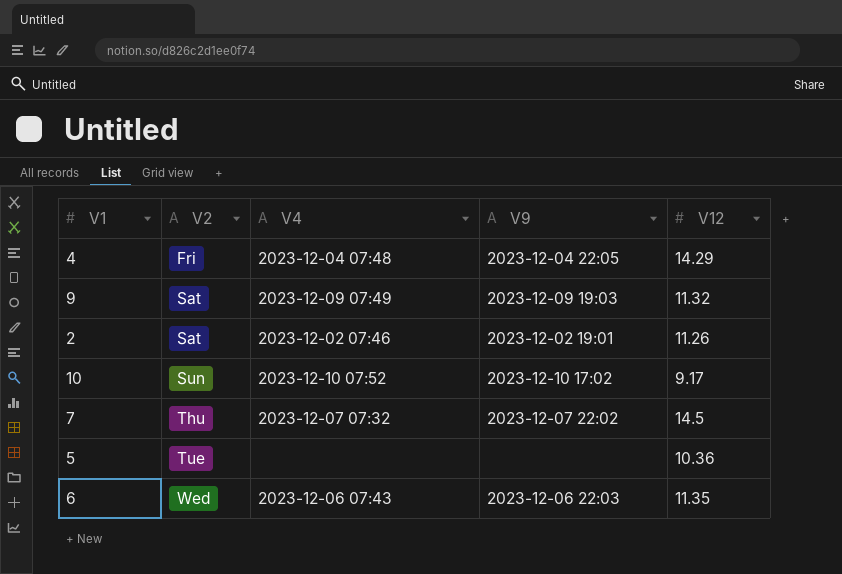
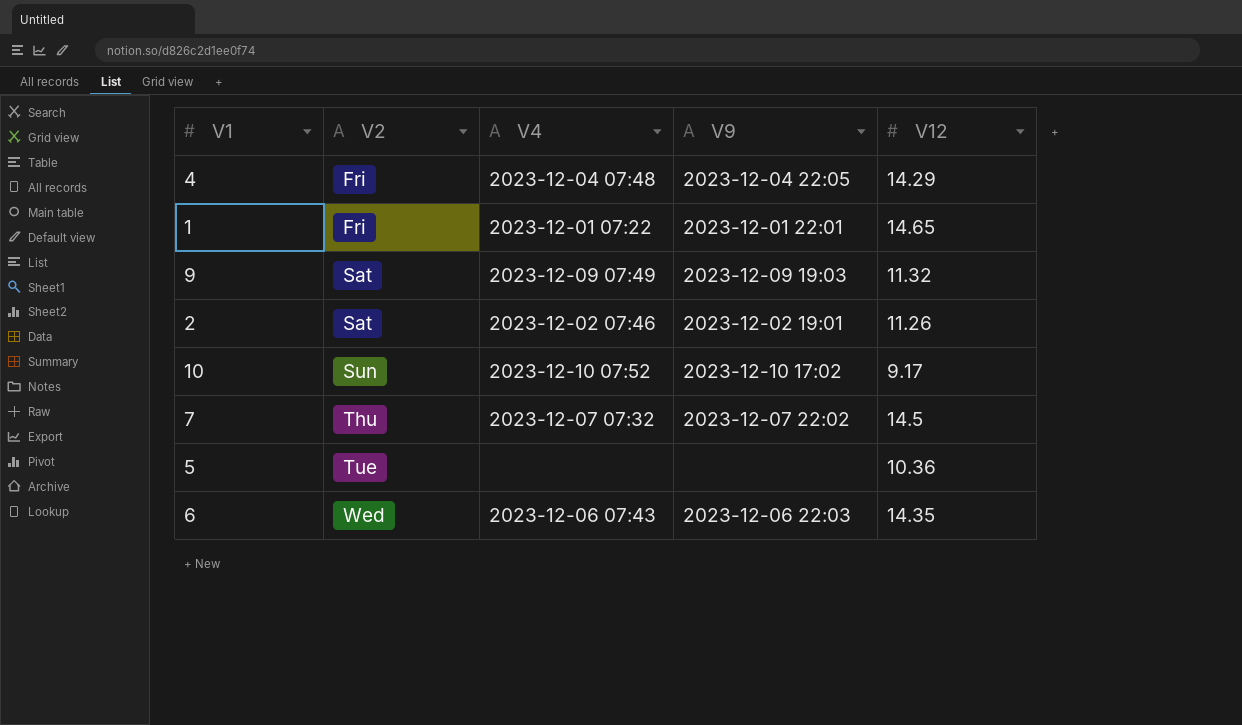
row 1: none -> Fri | 2023-12-01 07:22 | 2023-12-01 22:01 | 14.65
6 | V12: 11.35 -> 14.35

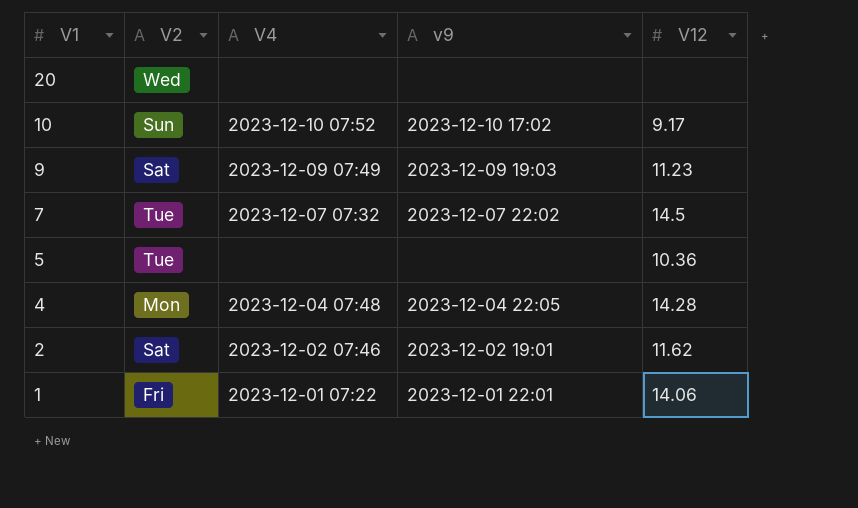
row order: V2 ascending -> V1 descending
column name: V9 -> v9
row 6: Wed | 2023-12-06 07:43 | 2023-12-06 22:03 | 14.35 -> none
row 20: none -> Wed | none | none | none
9 | V12: 11.32 -> 11.23
7 | V2: Thu -> Tue
4 | V2: Fri -> Mon
4 | V12: 14.29 -> 14.28
2 | V12: 11.26 -> 11.62
1 | V12: 14.65 -> 14.06

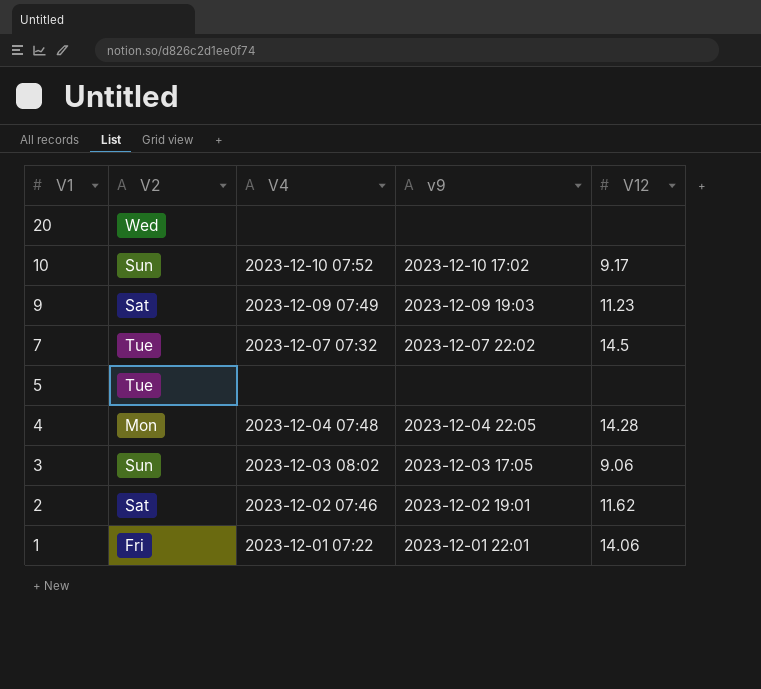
5 | V12: 10.36 -> none
row 3: none -> Sun | 2023-12-03 08:02 | 2023-12-03 17:05 | 9.06

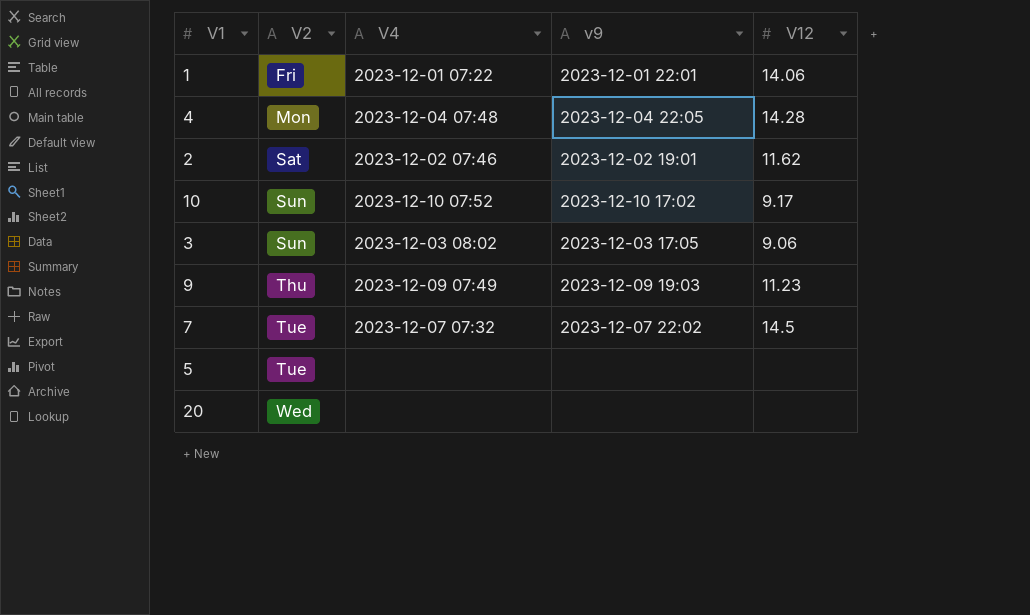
row order: V1 descending -> V2 ascending
9 | V2: Sat -> Thu

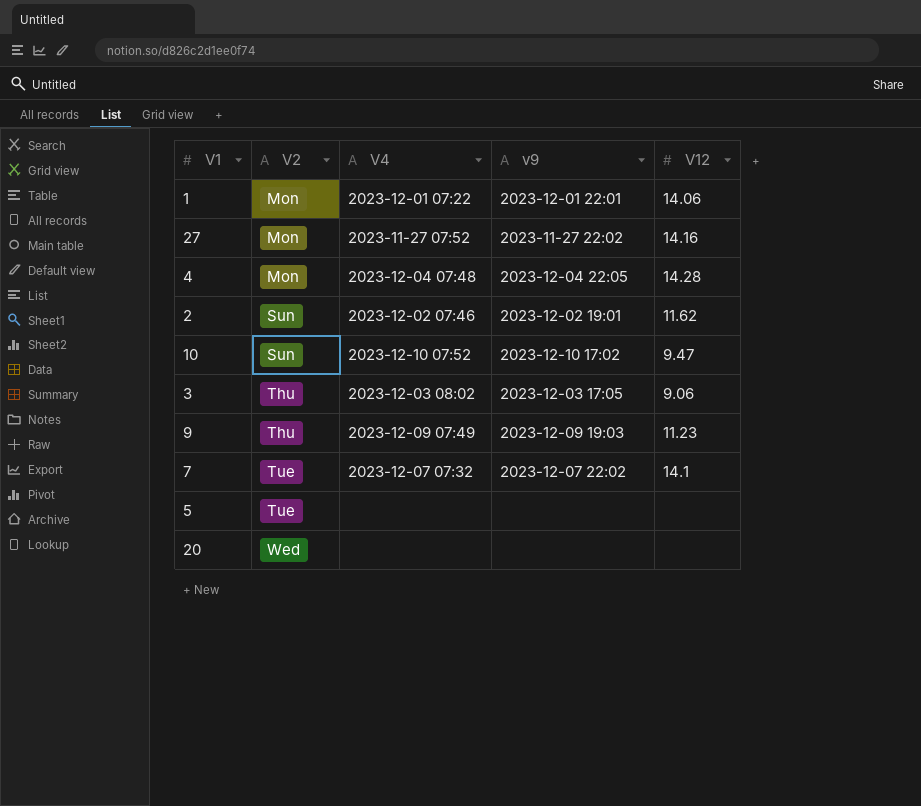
1 | V2: Fri -> Mon
row 27: none -> Mon | 2023-11-27 07:52 | 2023-11-27 22:02 | 14.16
2 | V2: Sat -> Sun
10 | V12: 9.17 -> 9.47
3 | V2: Sun -> Thu
7 | V12: 14.5 -> 14.1

